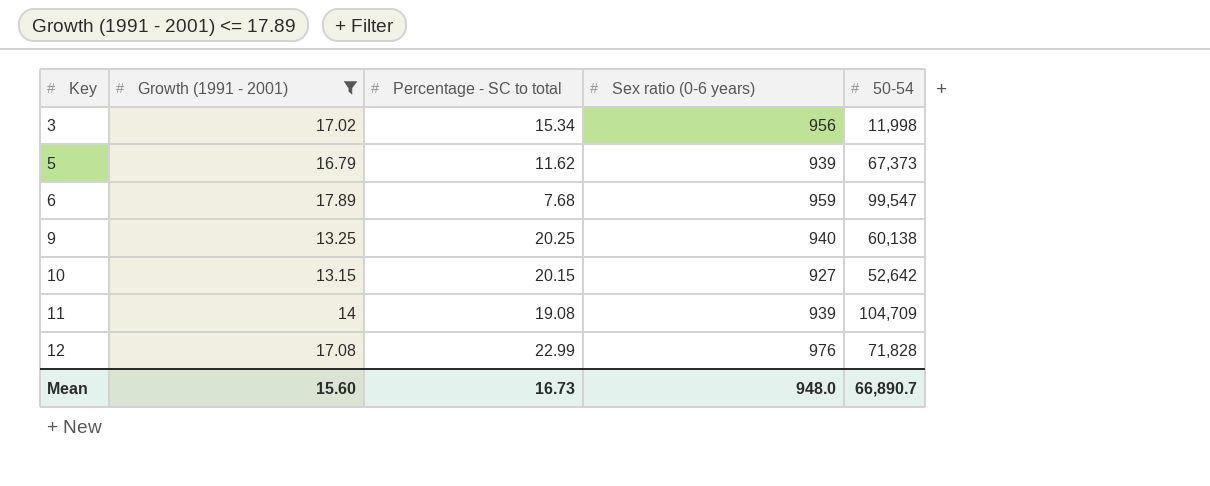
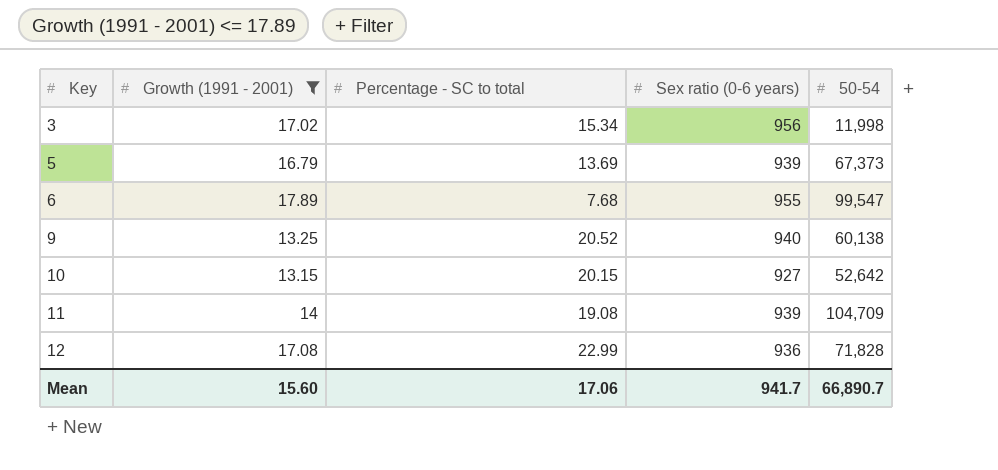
5 | Percentage - SC to total: 11.62 -> 13.69
6 | Sex ratio (0-6 years): 959 -> 955
9 | Percentage - SC to total: 20.25 -> 20.52
12 | Sex ratio (0-6 years): 976 -> 936
Mean | Percentage - SC to total: 16.73 -> 17.06
Mean | Sex ratio (0-6 years): 948.0 -> 941.7

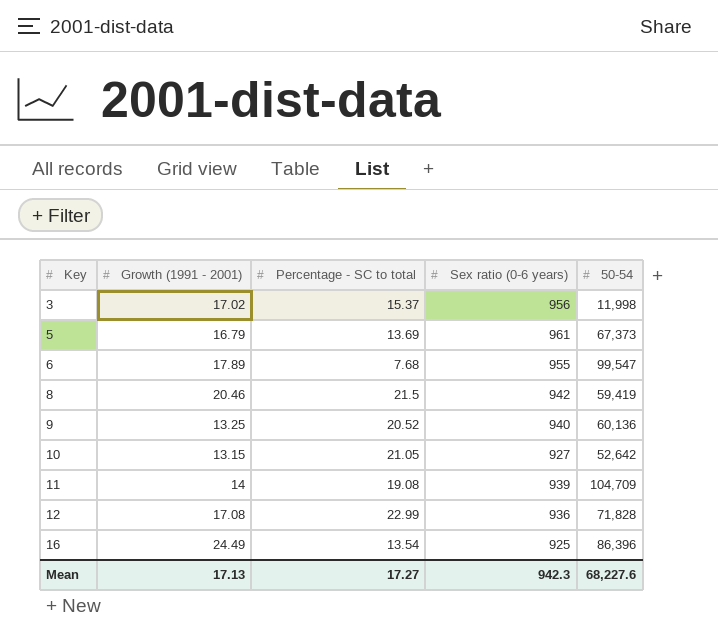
filter: Growth (1991 - 2001) <= 17.89 -> none
3 | Percentage - SC to total: 15.34 -> 15.37
5 | Sex ratio (0-6 years): 939 -> 961
9 | 50-54: 60,138 -> 60,136
10 | Percentage - SC to total: 20.15 -> 21.05
Mean | Growth (1991 - 2001): 15.60 -> 17.13
Mean | Percentage - SC to total: 17.06 -> 17.27
Mean | Sex ratio (0-6 years): 941.7 -> 942.3
Mean | 50-54: 66,890.7 -> 68,227.6

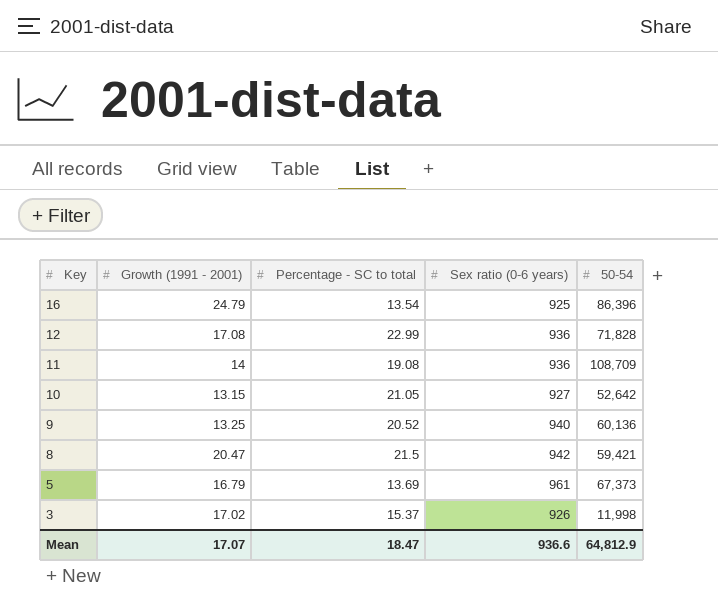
row order: Key ascending -> Key descending
row 6: 17.89 | 7.68 | 955 | 99,547 -> none
16 | Growth (1991 - 2001): 24.49 -> 24.79
11 | Sex ratio (0-6 years): 939 -> 936
11 | 50-54: 104,709 -> 108,709
8 | Growth (1991 - 2001): 20.46 -> 20.47
8 | 50-54: 59,419 -> 59,421
3 | Sex ratio (0-6 years): 956 -> 926
Mean | Growth (1991 - 2001): 17.13 -> 17.07
Mean | Percentage - SC to total: 17.27 -> 18.47
Mean | Sex ratio (0-6 years): 942.3 -> 936.6
Mean | 50-54: 68,227.6 -> 64,812.9

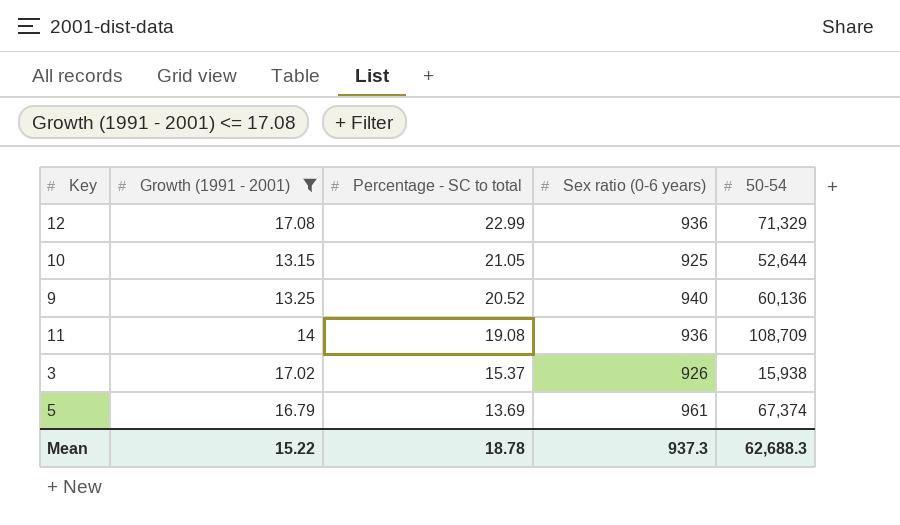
filter: none -> Growth (1991 - 2001) <= 17.08
row order: Key descending -> Percentage - SC to total descending
12 | 50-54: 71,828 -> 71,329
10 | Sex ratio (0-6 years): 927 -> 925
10 | 50-54: 52,642 -> 52,644
3 | 50-54: 11,998 -> 15,938
5 | 50-54: 67,373 -> 67,374
Mean | Growth (1991 - 2001): 17.07 -> 15.22
Mean | Percentage - SC to total: 18.47 -> 18.78
Mean | Sex ratio (0-6 years): 936.6 -> 937.3
Mean | 50-54: 64,812.9 -> 62,688.3

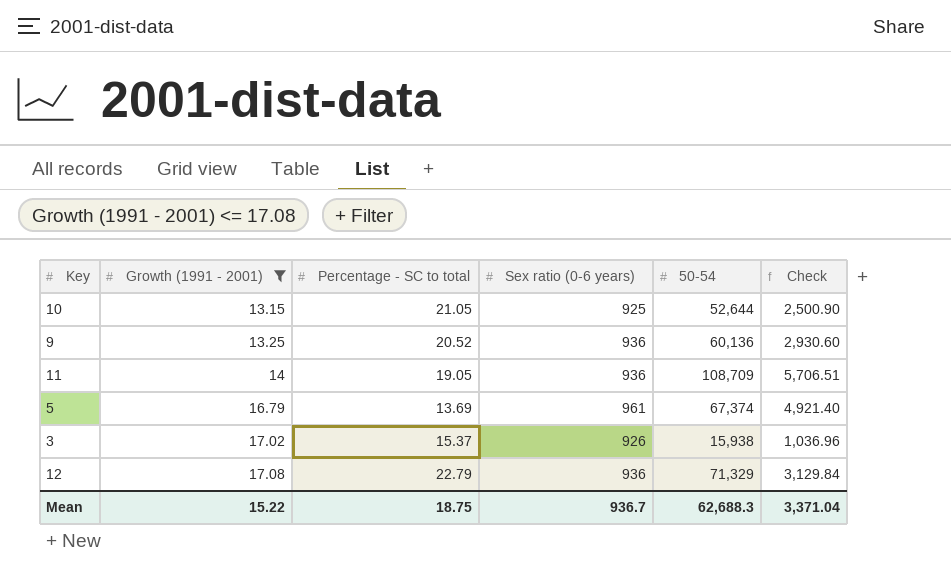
row order: Percentage - SC to total descending -> Growth (1991 - 2001) ascending
column Check | formula: none -> [50-54] / [Percentage - SC to total]
9 | Sex ratio (0-6 years): 940 -> 936
11 | Percentage - SC to total: 19.08 -> 19.05
12 | Percentage - SC to total: 22.99 -> 22.79
Mean | Percentage - SC to total: 18.78 -> 18.75
Mean | Sex ratio (0-6 years): 937.3 -> 936.7

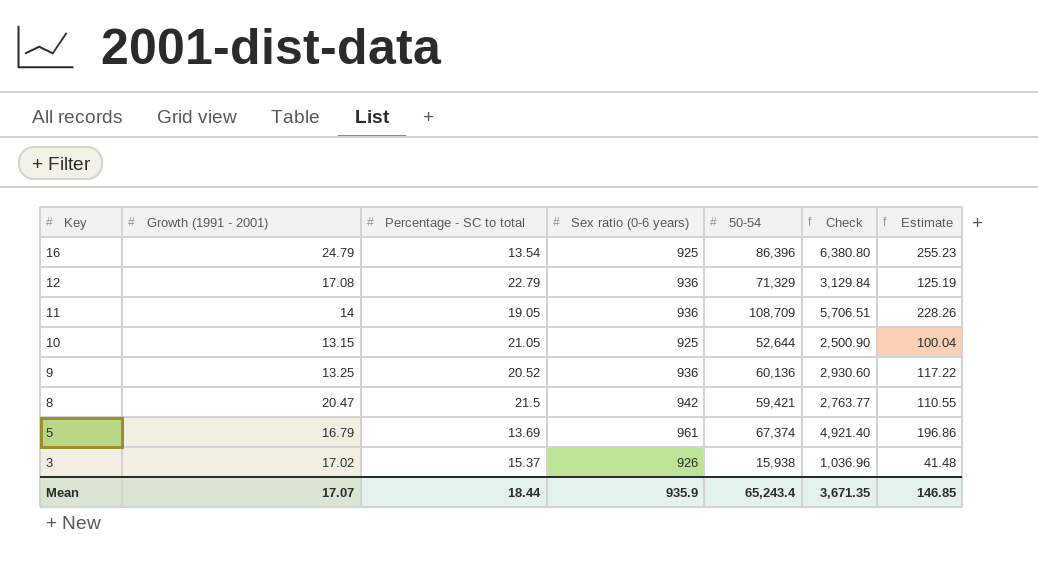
filter: Growth (1991 - 2001) <= 17.08 -> none
row order: Growth (1991 - 2001) ascending -> Key descending
column Estimate | formula: none -> [Check] * 0.04
Mean | Growth (1991 - 2001): 15.22 -> 17.07
Mean | Percentage - SC to total: 18.75 -> 18.44
Mean | Sex ratio (0-6 years): 936.7 -> 935.9
Mean | 50-54: 62,688.3 -> 65,243.4
Mean | Check: 3,371.04 -> 3,671.35

